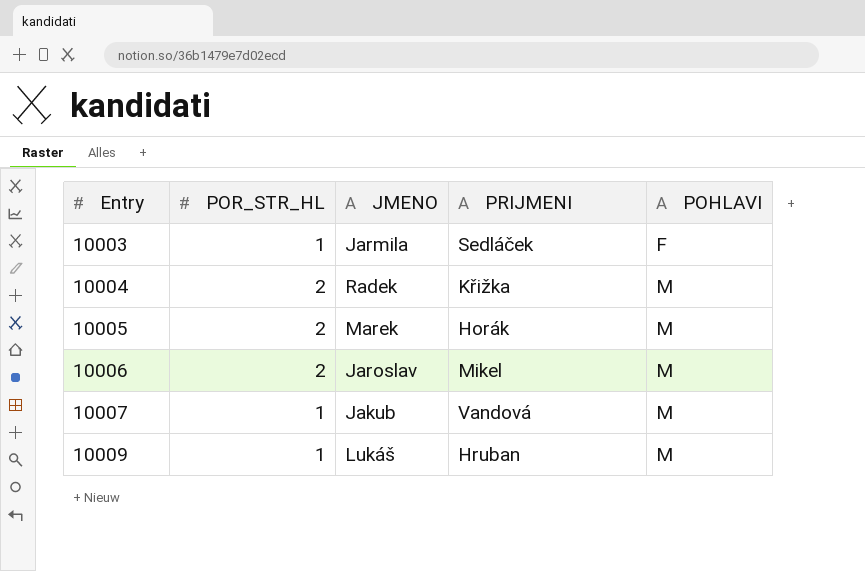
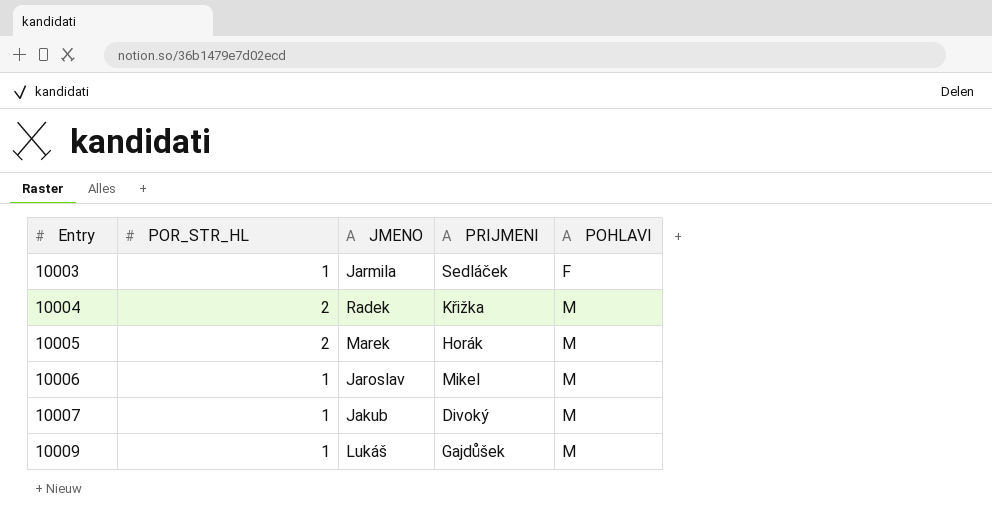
10006 | POR_STR_HL: 2 -> 1
10007 | PRIJMENI: Vandová -> Divoký
10009 | PRIJMENI: Hruban -> Gajdůšek

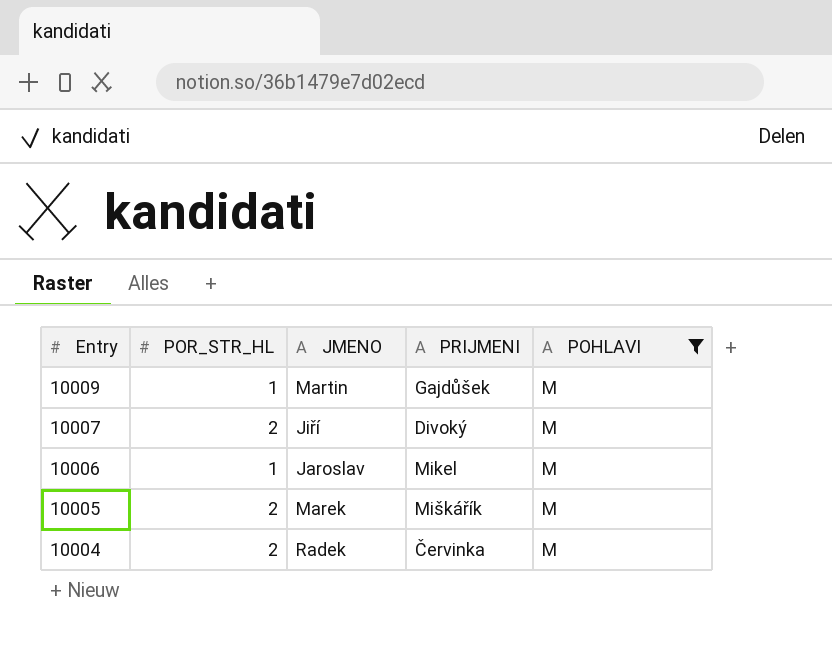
filter: none -> POHLAVI = M
row order: Entry ascending -> Entry descending
10009 | JMENO: Lukáš -> Martin
10007 | POR_STR_HL: 1 -> 2
10007 | JMENO: Jakub -> Jiří
10005 | PRIJMENI: Horák -> Miškářík
10004 | PRIJMENI: Křižka -> Červinka

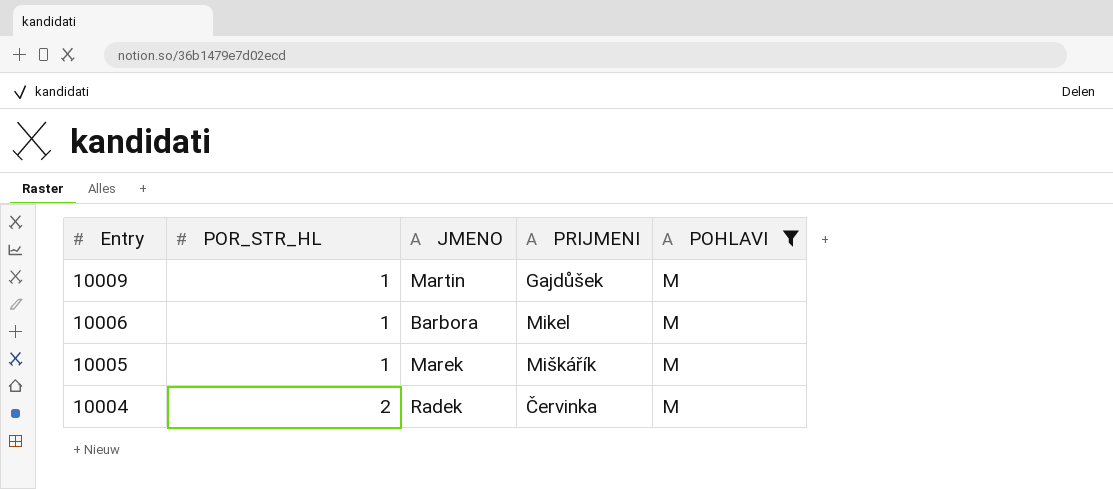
row 10007: 2 | Jiří | Divoký | M -> none
10006 | JMENO: Jaroslav -> Barbora
10005 | POR_STR_HL: 2 -> 1

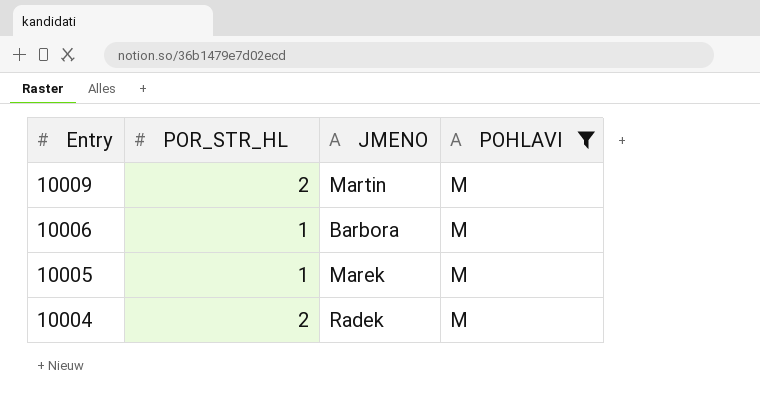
column PRIJMENI | position: 4 -> none
10009 | POR_STR_HL: 1 -> 2

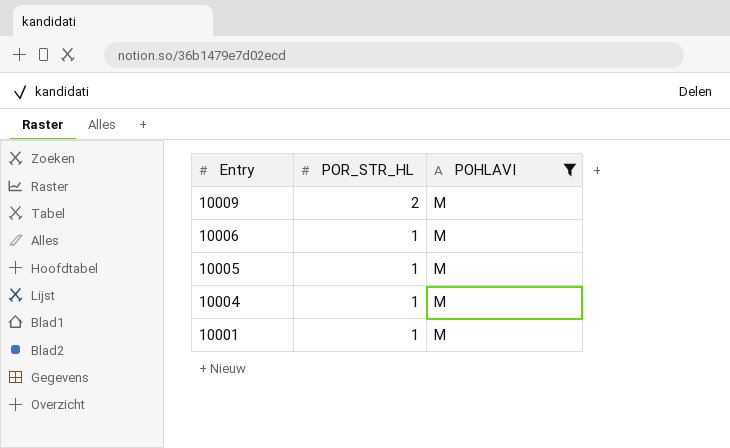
column JMENO | position: 3 -> none
10004 | POR_STR_HL: 2 -> 1
row 10001: none -> 1 | M

